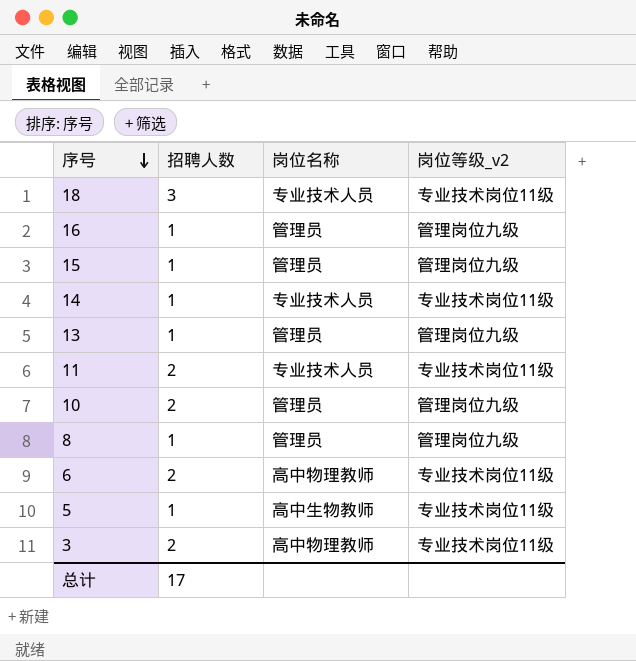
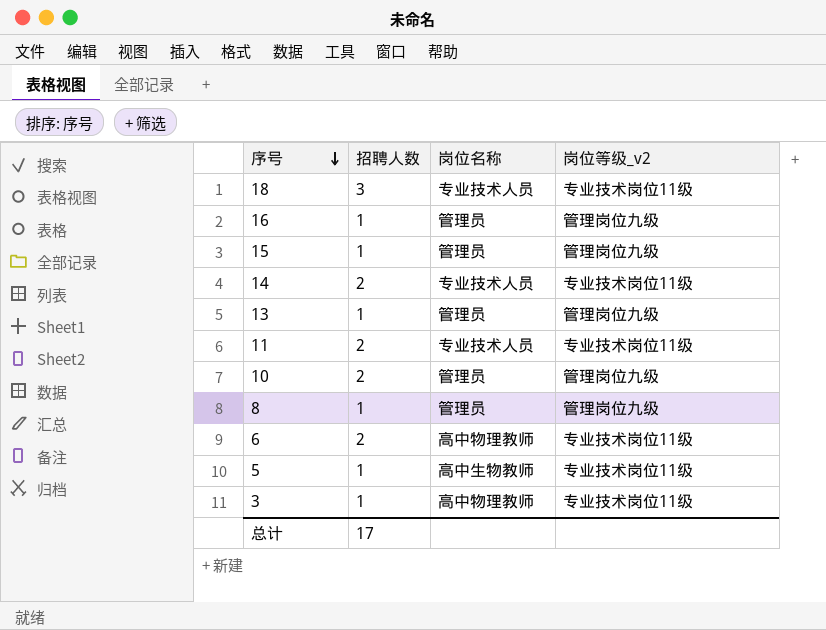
14 | 招聘人数: 1 -> 2
3 | 招聘人数: 2 -> 1

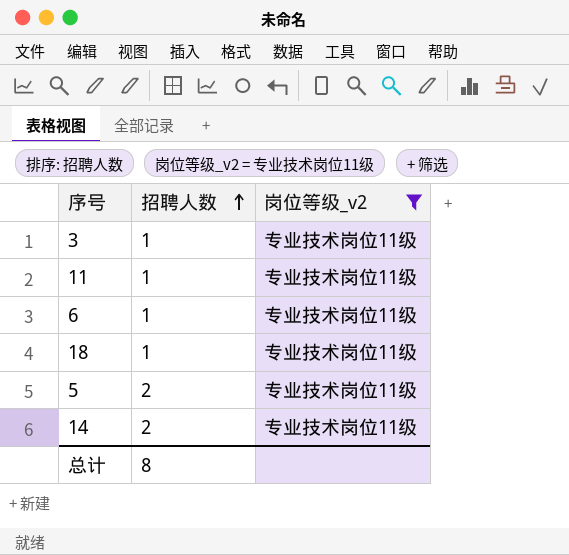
filter: none -> 岗位等级_v2 = 专业技术岗位11级
row order: 序号 descending -> 招聘人数 ascending
column 岗位名称 | position: 3 -> none
11 | 招聘人数: 2 -> 1
6 | 招聘人数: 2 -> 1
18 | 招聘人数: 3 -> 1
5 | 招聘人数: 1 -> 2
总计 | 招聘人数: 17 -> 8

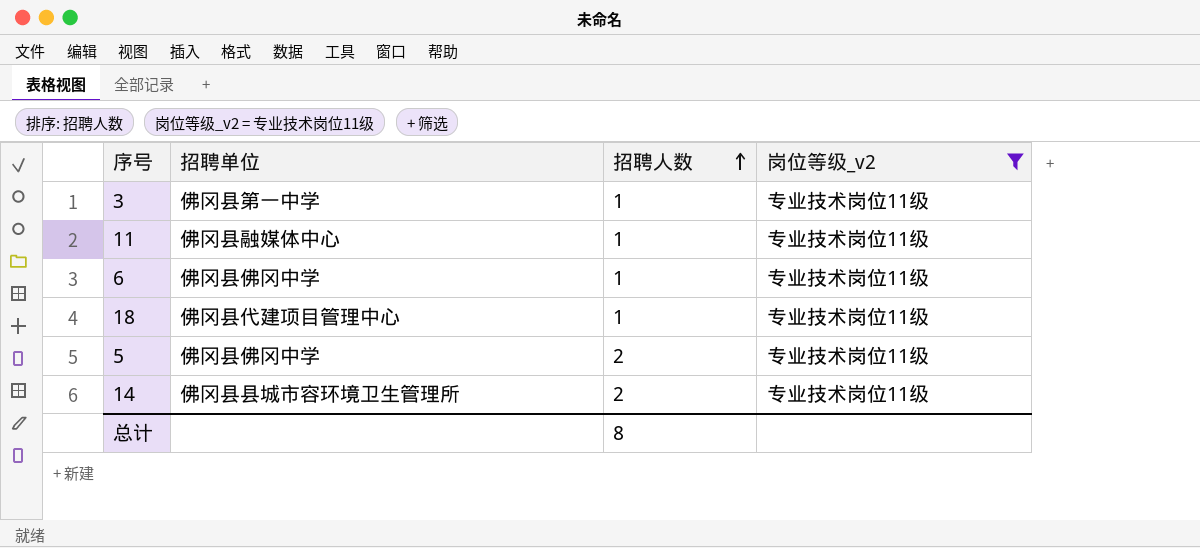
column 招聘单位 | position: none -> 2

